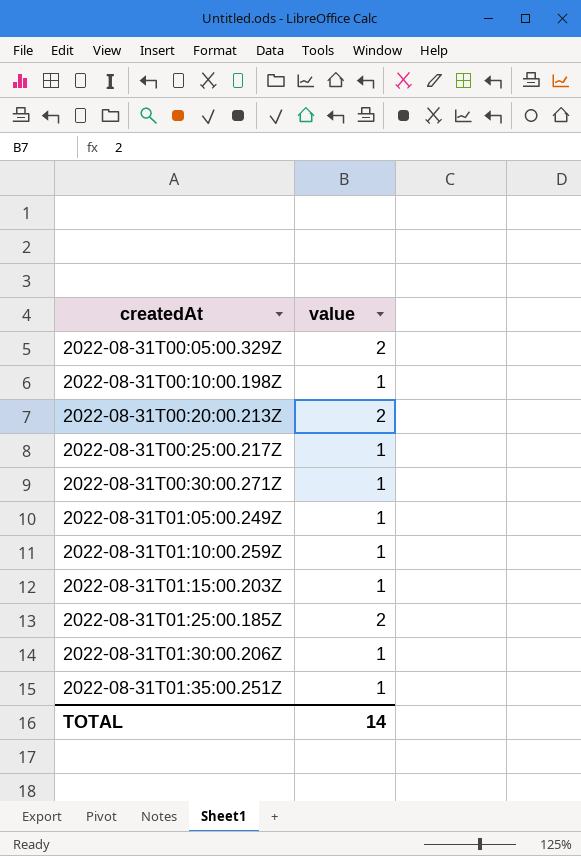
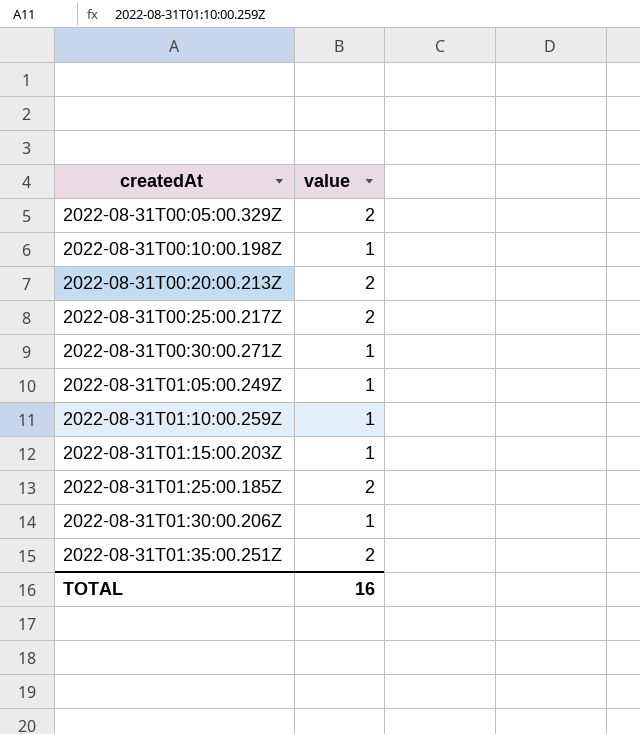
2022-08-31T00:25:00.217Z | value: 1 -> 2
2022-08-31T01:35:00.251Z | value: 1 -> 2
TOTAL | value: 14 -> 16

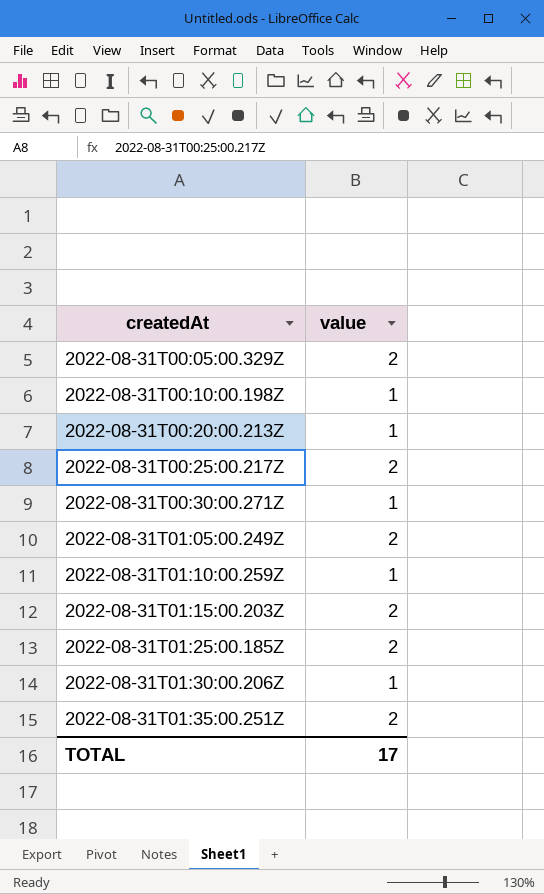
2022-08-31T00:20:00.213Z | value: 2 -> 1
2022-08-31T01:05:00.249Z | value: 1 -> 2
2022-08-31T01:15:00.203Z | value: 1 -> 2
TOTAL | value: 16 -> 17

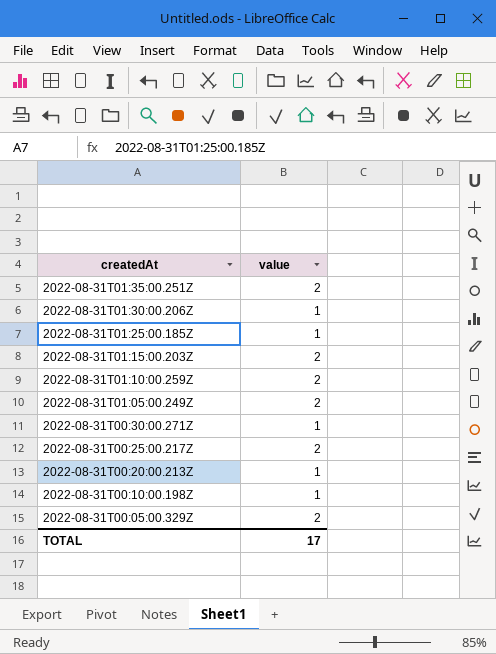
row order: createdAt ascending -> createdAt descending
2022-08-31T01:25:00.185Z | value: 2 -> 1
2022-08-31T01:10:00.259Z | value: 1 -> 2

